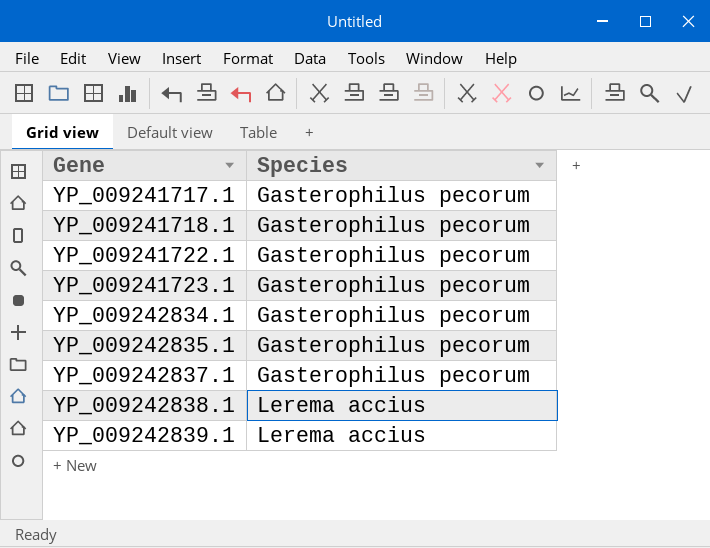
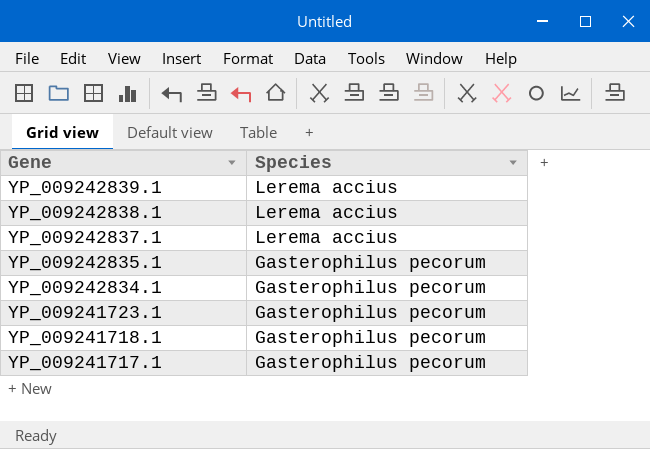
row order: Gene ascending -> Gene descending
row YP_009241722.1: Gasterophilus pecorum -> none
YP_009242837.1 | Species: Gasterophilus pecorum -> Lerema accius

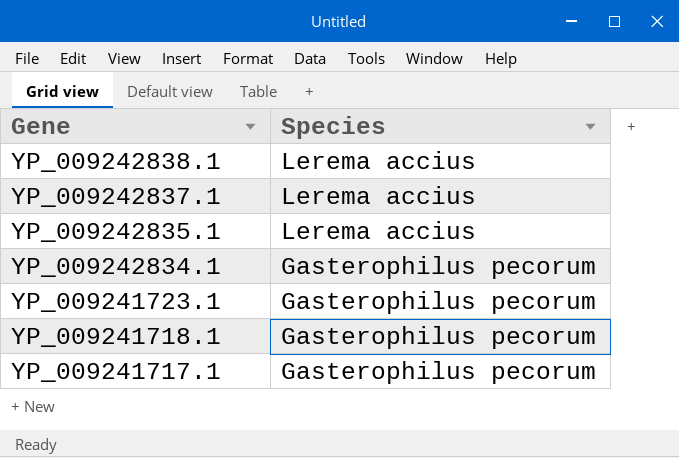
row YP_009242839.1: Lerema accius -> none
YP_009242835.1 | Species: Gasterophilus pecorum -> Lerema accius

